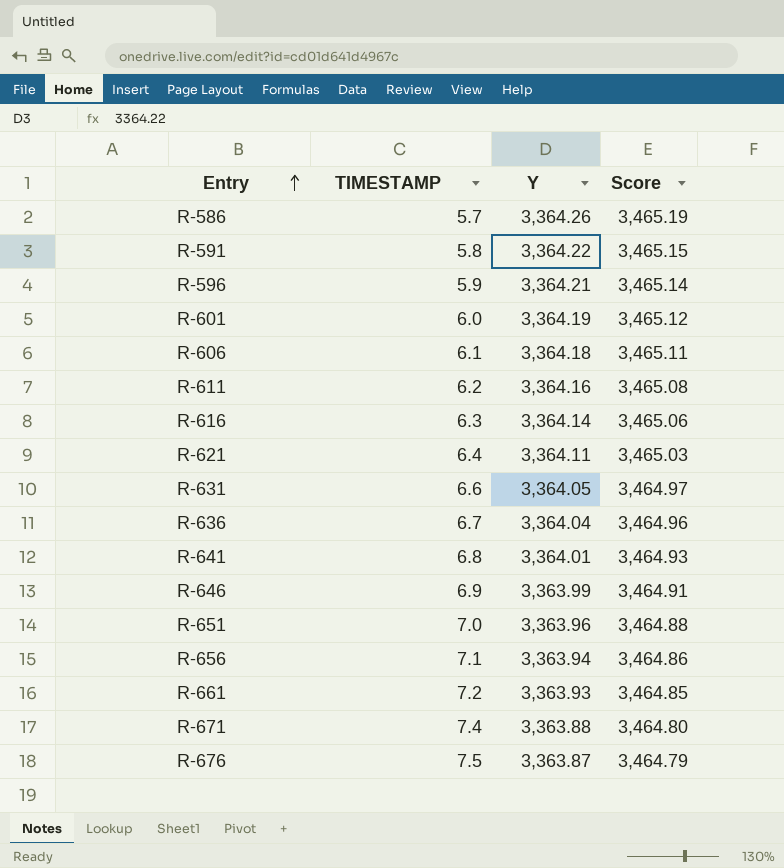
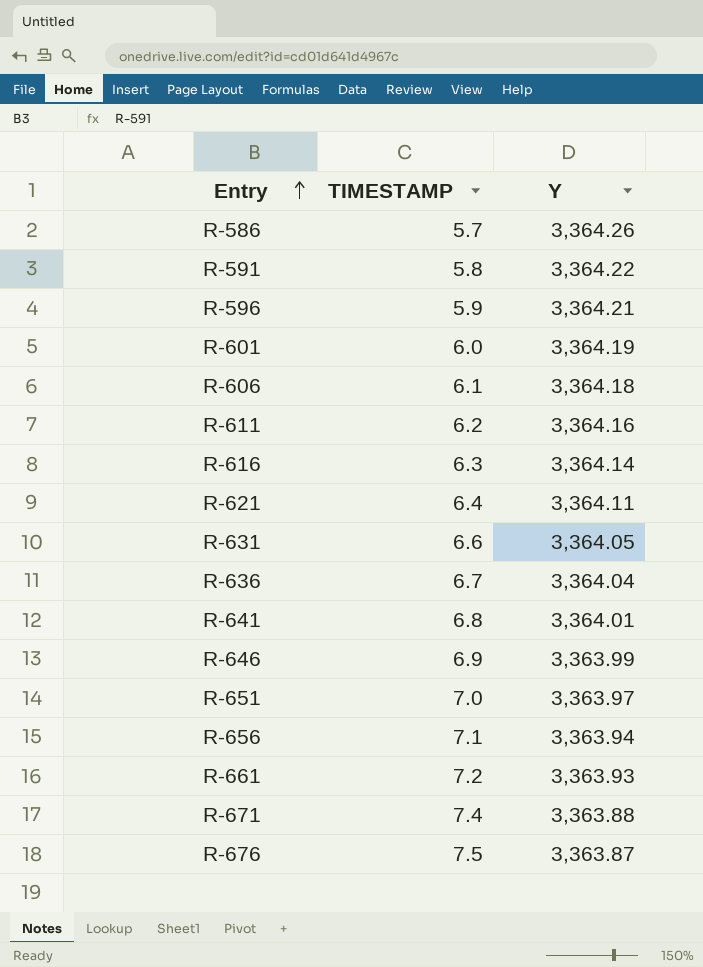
column Score | formula: [Y] * 1.03 -> none
R-651 | Y: 3,363.96 -> 3,363.97

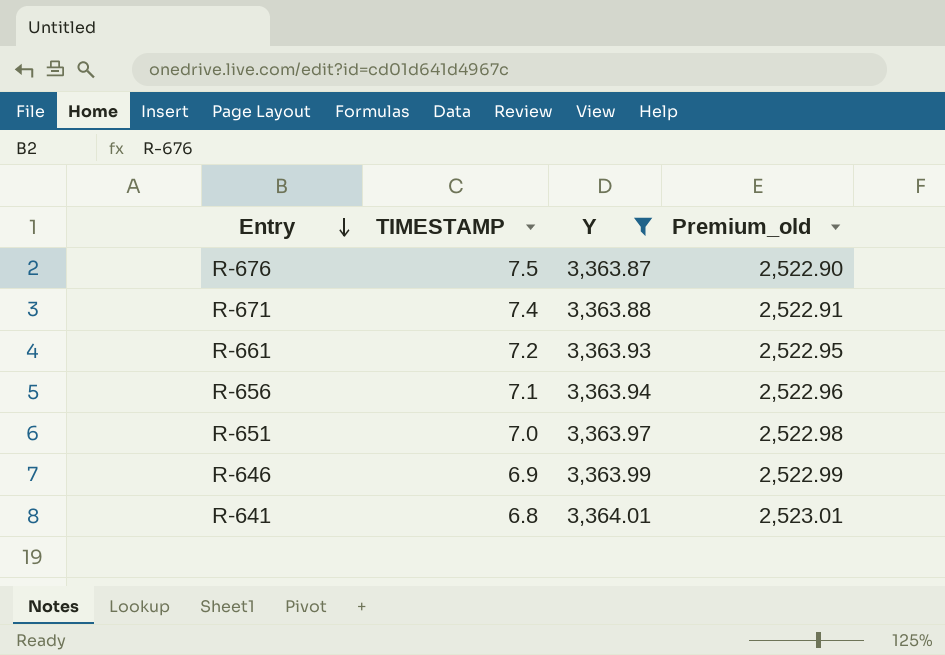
filter: none -> Y <= 3,364.01
row order: Entry ascending -> Entry descending
column Premium_old | formula: none -> [Y] * 0.75

